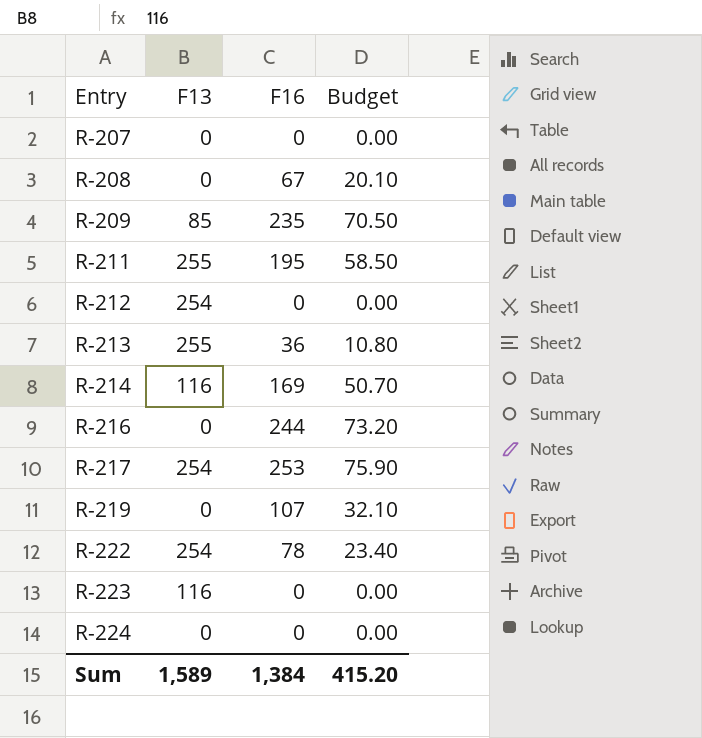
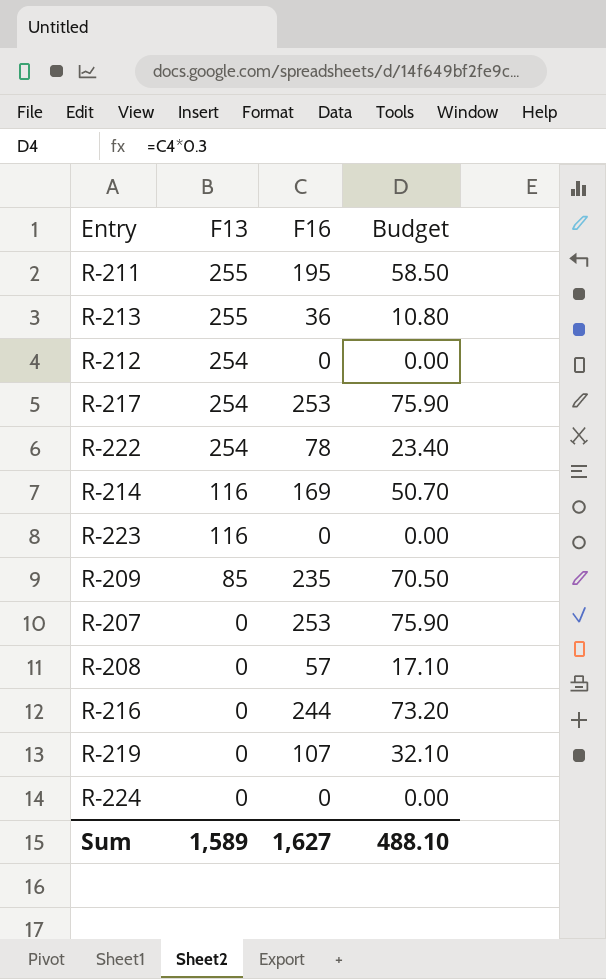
row order: Entry ascending -> F13 descending
R-207 | F16: 0 -> 253
R-207 | Budget: 0.00 -> 75.90
R-208 | F16: 67 -> 57
R-208 | Budget: 20.10 -> 17.10
Sum | F16: 1,384 -> 1,627
Sum | Budget: 415.20 -> 488.10

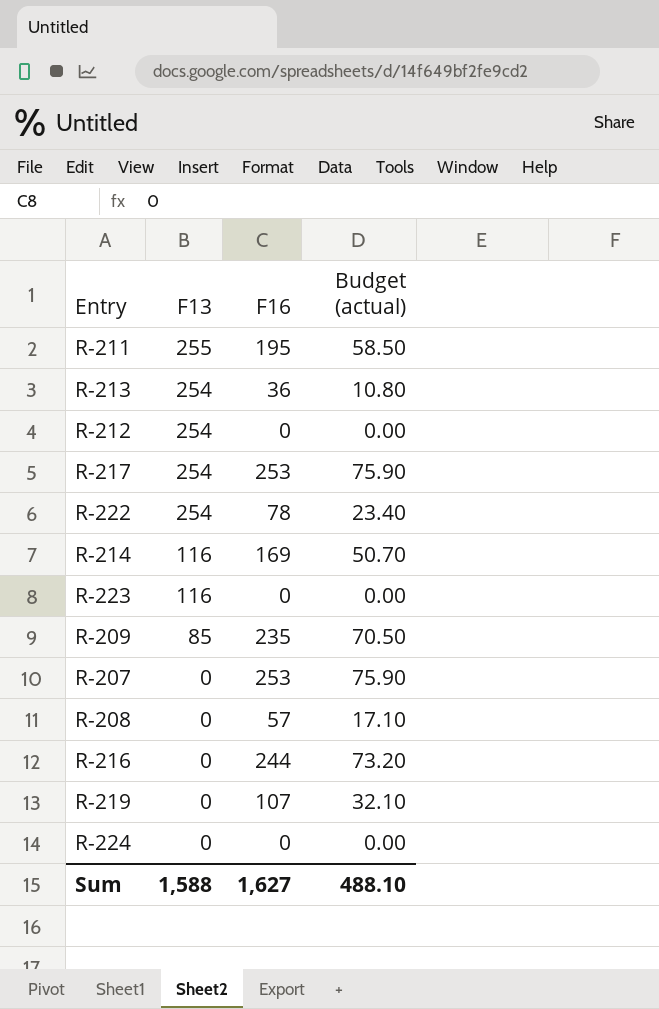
column name: Budget -> Budget (actual)
R-213 | F13: 255 -> 254
Sum | F13: 1,589 -> 1,588

